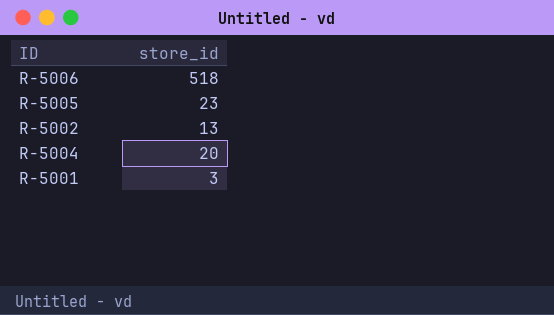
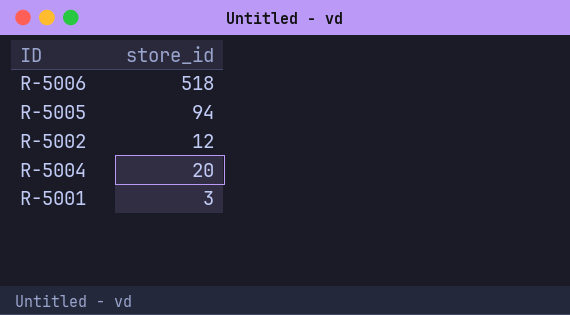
R-5005 | store_id: 23 -> 94
R-5002 | store_id: 13 -> 12

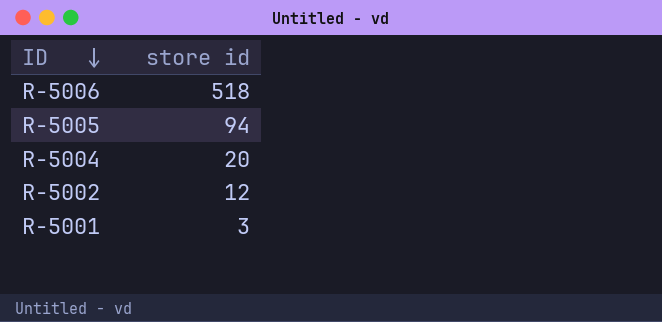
row order: none -> ID descending
column name: store_id -> store id

